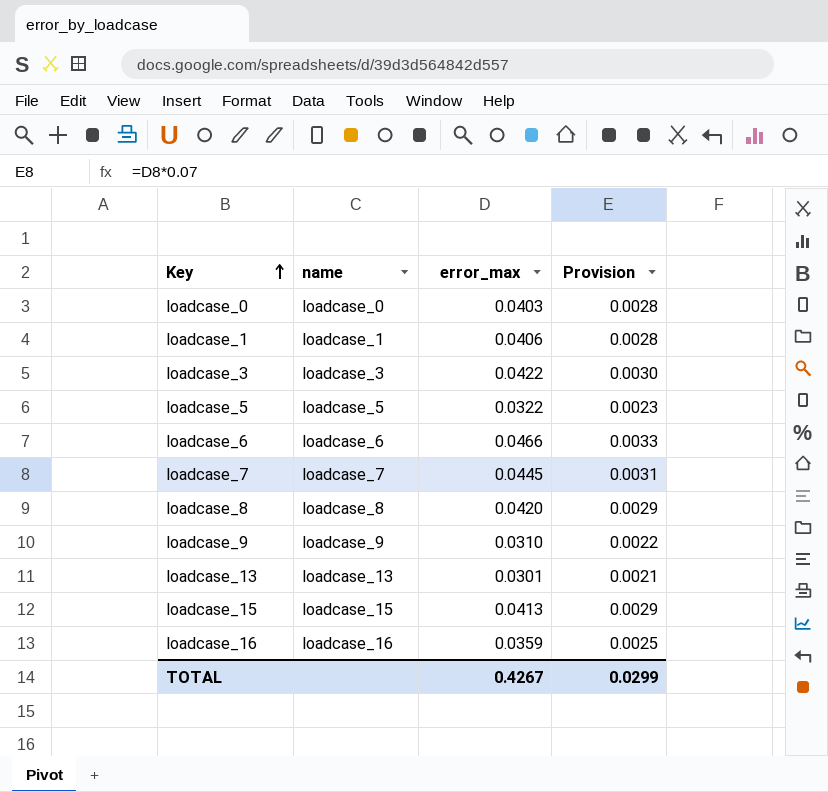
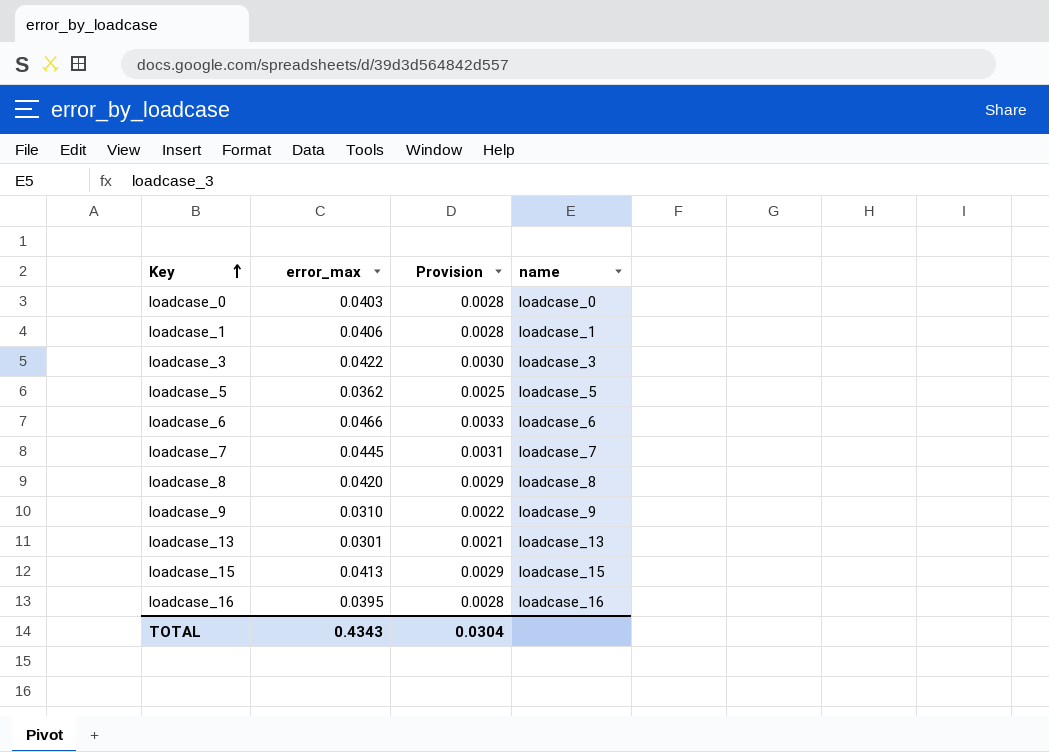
column name | position: 2 -> 4
loadcase_5 | error_max: 0.0322 -> 0.0362
loadcase_5 | Provision: 0.0023 -> 0.0025
loadcase_16 | error_max: 0.0359 -> 0.0395
loadcase_16 | Provision: 0.0025 -> 0.0028
TOTAL | error_max: 0.4267 -> 0.4343
TOTAL | Provision: 0.0299 -> 0.0304

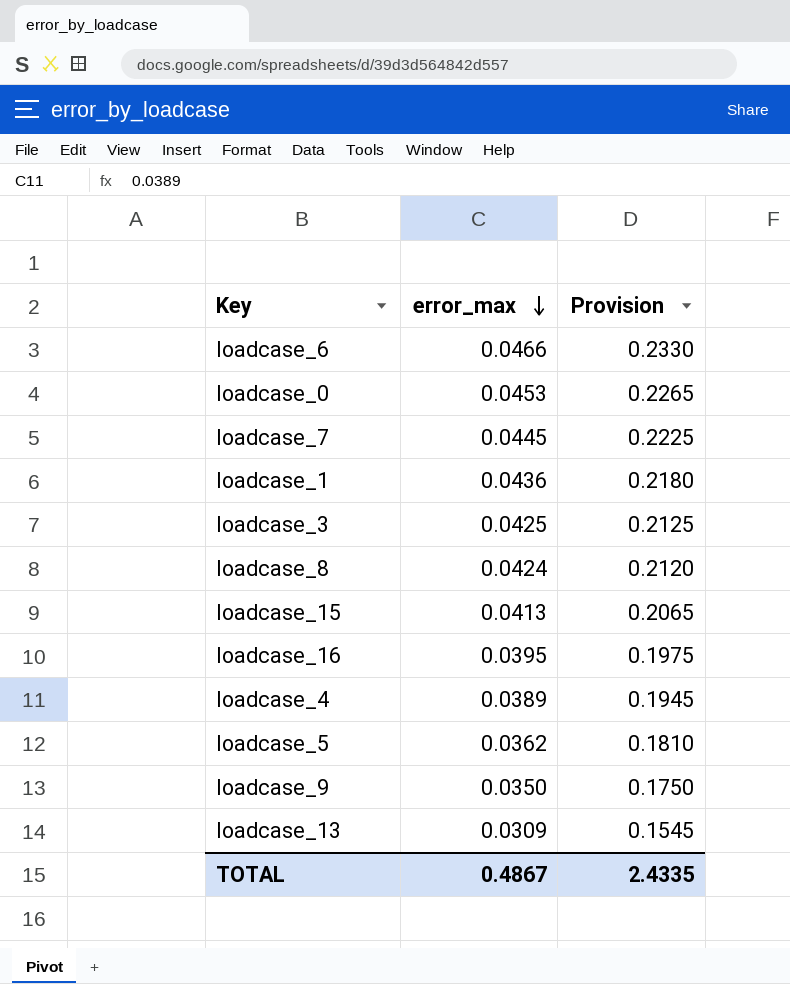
row order: Key ascending -> error_max descending
column name | position: 4 -> none
column Provision | formula: [error_max] * 0.07 -> [error_max] * 5
loadcase_0 | error_max: 0.0403 -> 0.0453
loadcase_1 | error_max: 0.0406 -> 0.0436
loadcase_3 | error_max: 0.0422 -> 0.0425
loadcase_8 | error_max: 0.0420 -> 0.0424
row loadcase_4: none -> 0.0389 | 0.1945
loadcase_9 | error_max: 0.0310 -> 0.0350
loadcase_13 | error_max: 0.0301 -> 0.0309
TOTAL | error_max: 0.4343 -> 0.4867
TOTAL | Provision: 0.0304 -> 2.4335

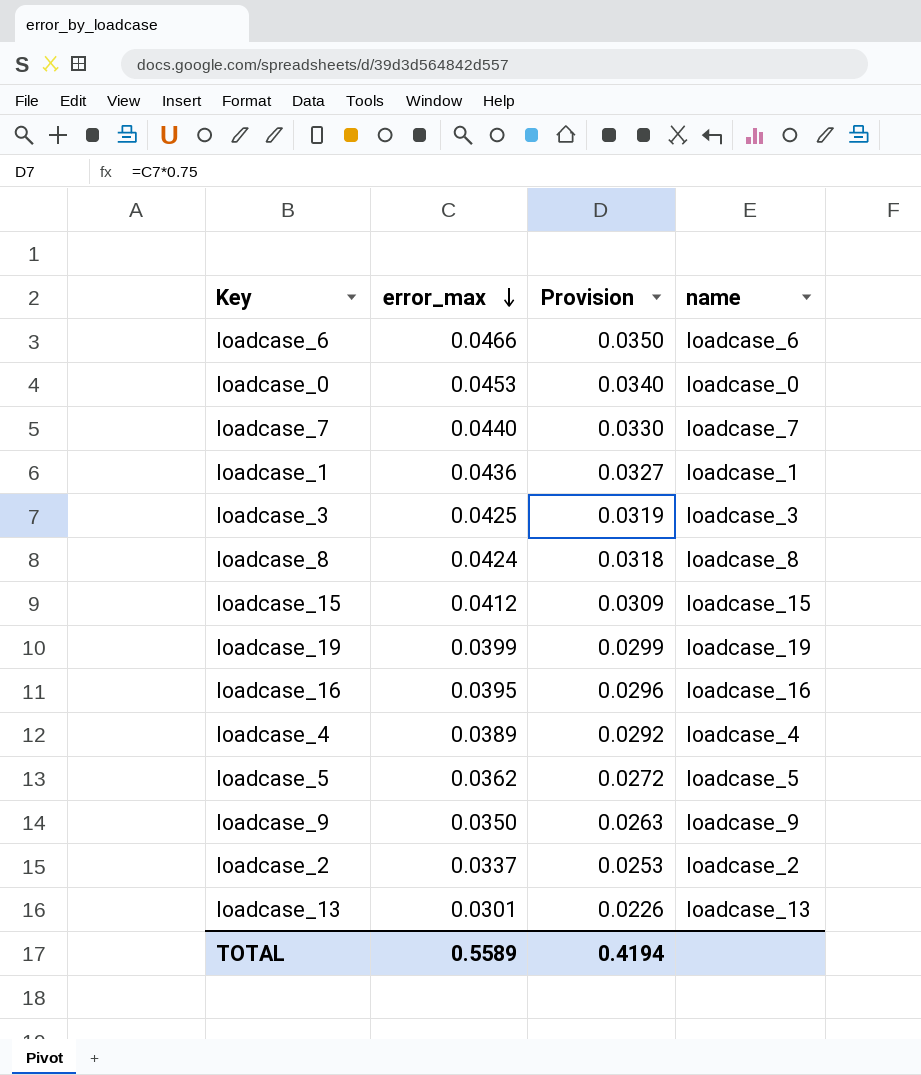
column Provision | formula: [error_max] * 5 -> [error_max] * 0.75
column name | position: none -> 4
loadcase_7 | error_max: 0.0445 -> 0.0440
loadcase_15 | error_max: 0.0413 -> 0.0412
row loadcase_19: none -> 0.0399 | 0.0299 | loadcase_19
row loadcase_2: none -> 0.0337 | 0.0253 | loadcase_2
loadcase_13 | error_max: 0.0309 -> 0.0301
TOTAL | error_max: 0.4867 -> 0.5589
TOTAL | Provision: 2.4335 -> 0.4194

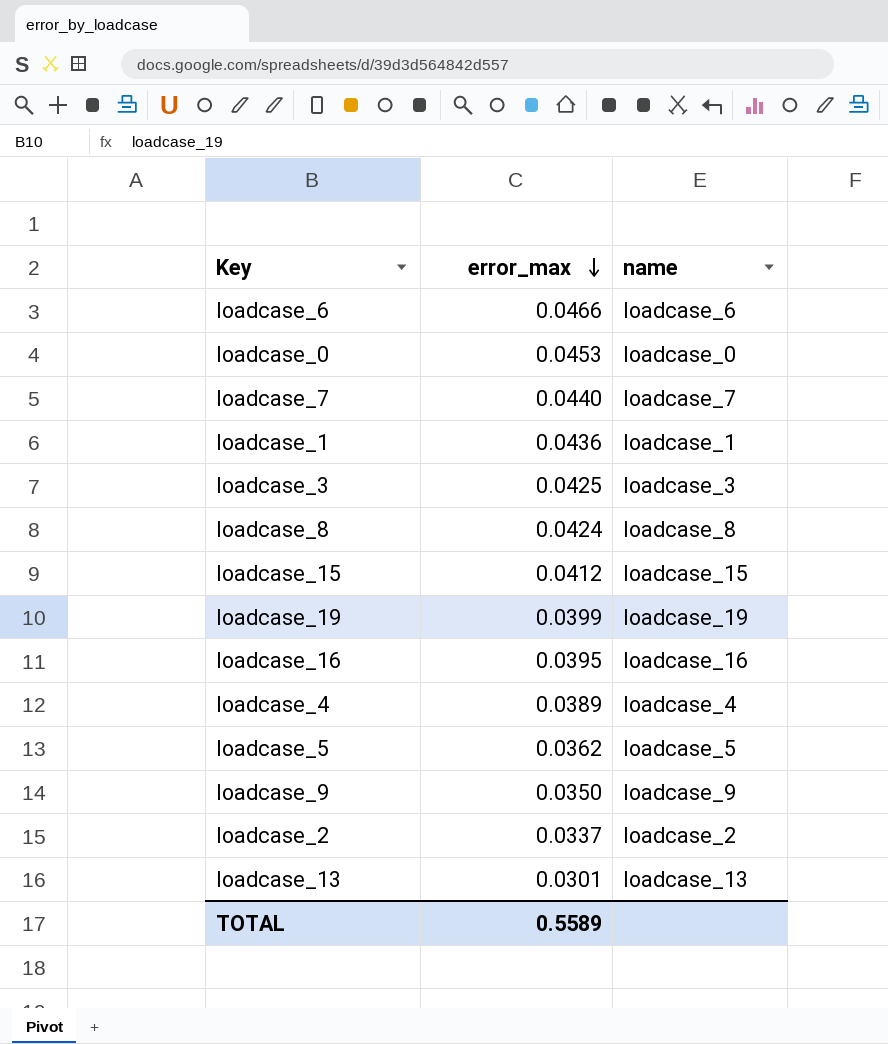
column Provision | formula: [error_max] * 0.75 -> none

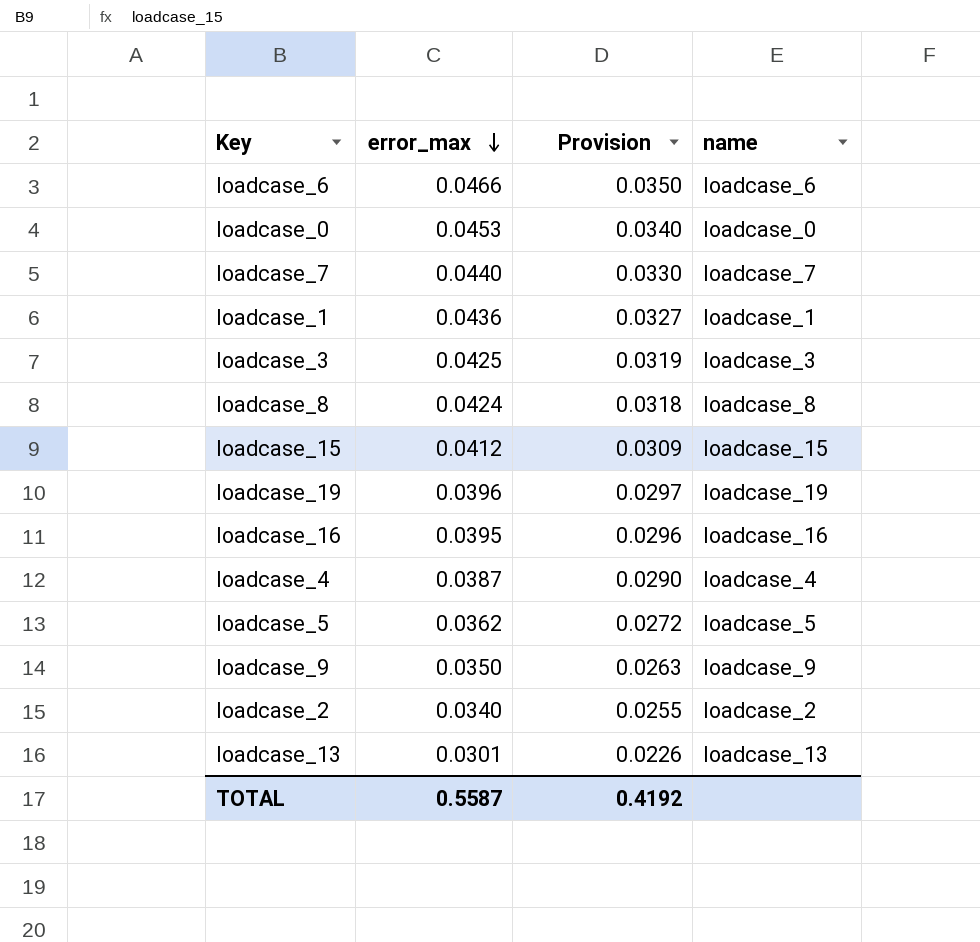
column Provision | formula: none -> [error_max] * 0.75
loadcase_19 | error_max: 0.0399 -> 0.0396
loadcase_4 | error_max: 0.0389 -> 0.0387
loadcase_2 | error_max: 0.0337 -> 0.0340
TOTAL | error_max: 0.5589 -> 0.5587

